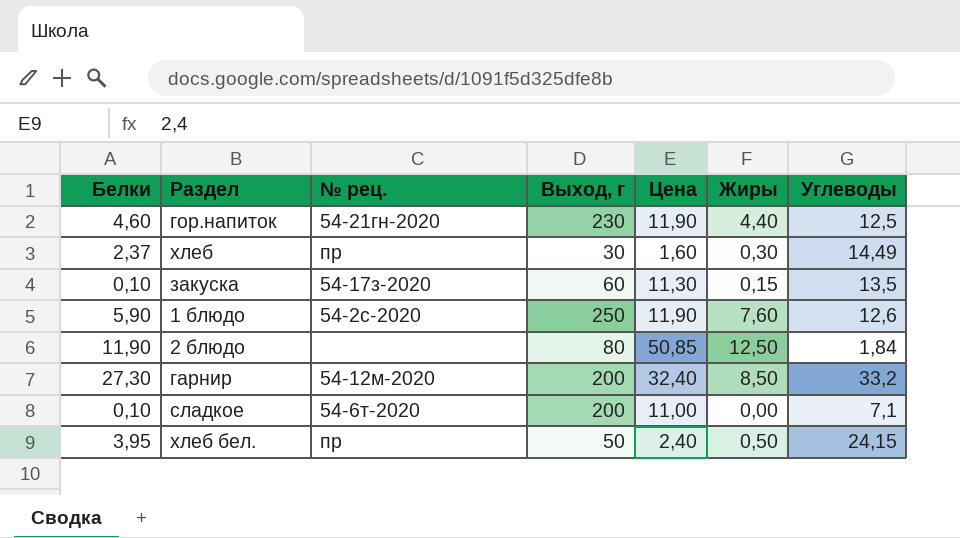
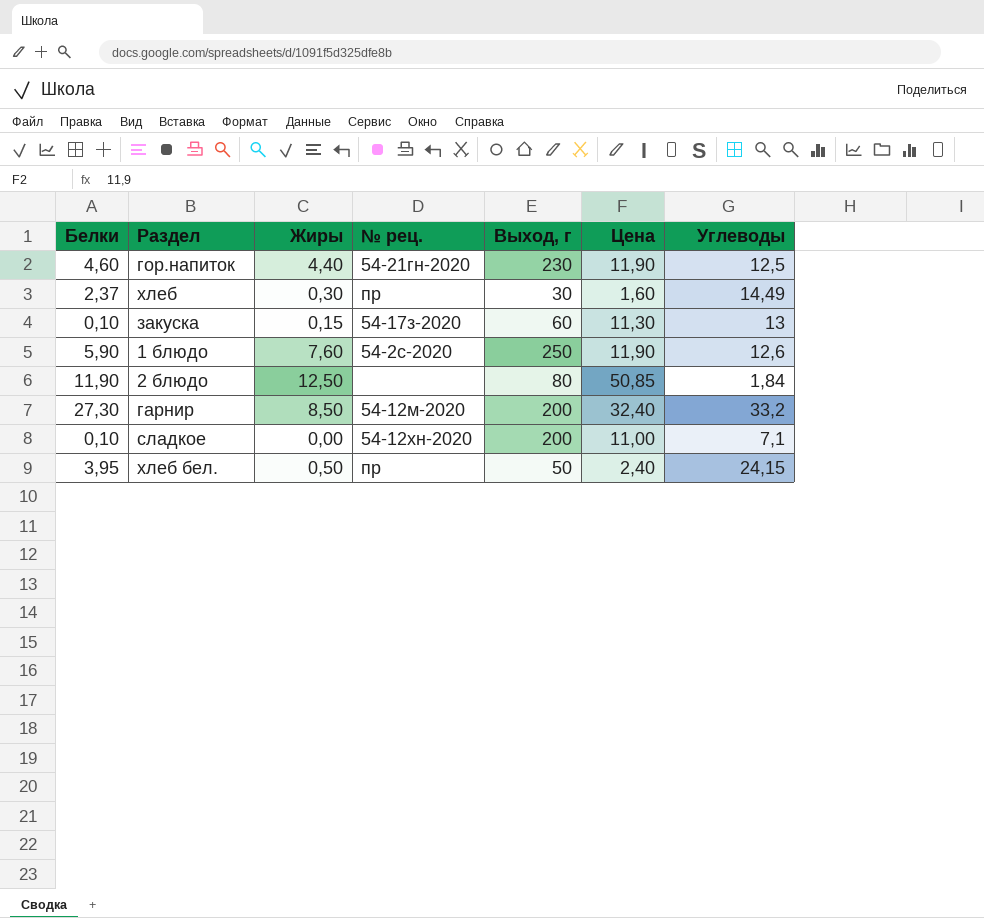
column Жиры | position: 6 -> 3
закуска | Углеводы: 13,5 -> 13
сладкое | № рец.: 54-6т-2020 -> 54-12хн-2020

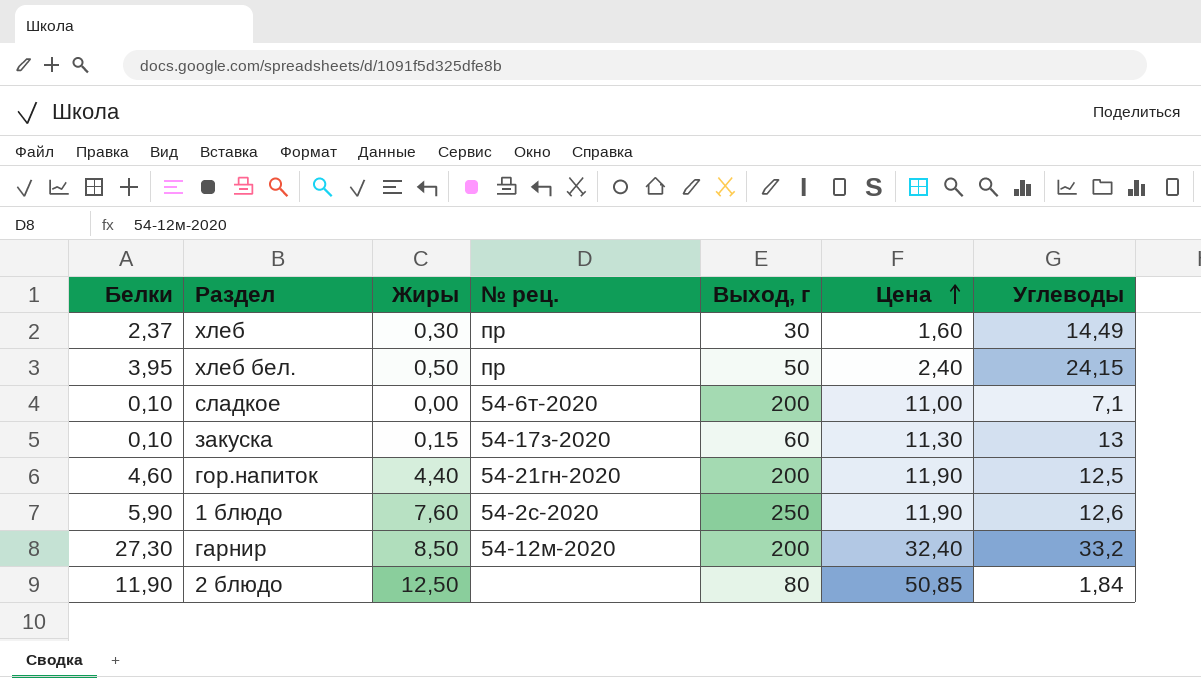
row order: none -> Цена ascending
сладкое | № рец.: 54-12хн-2020 -> 54-6т-2020
гор.напиток | Выход, г: 230 -> 200

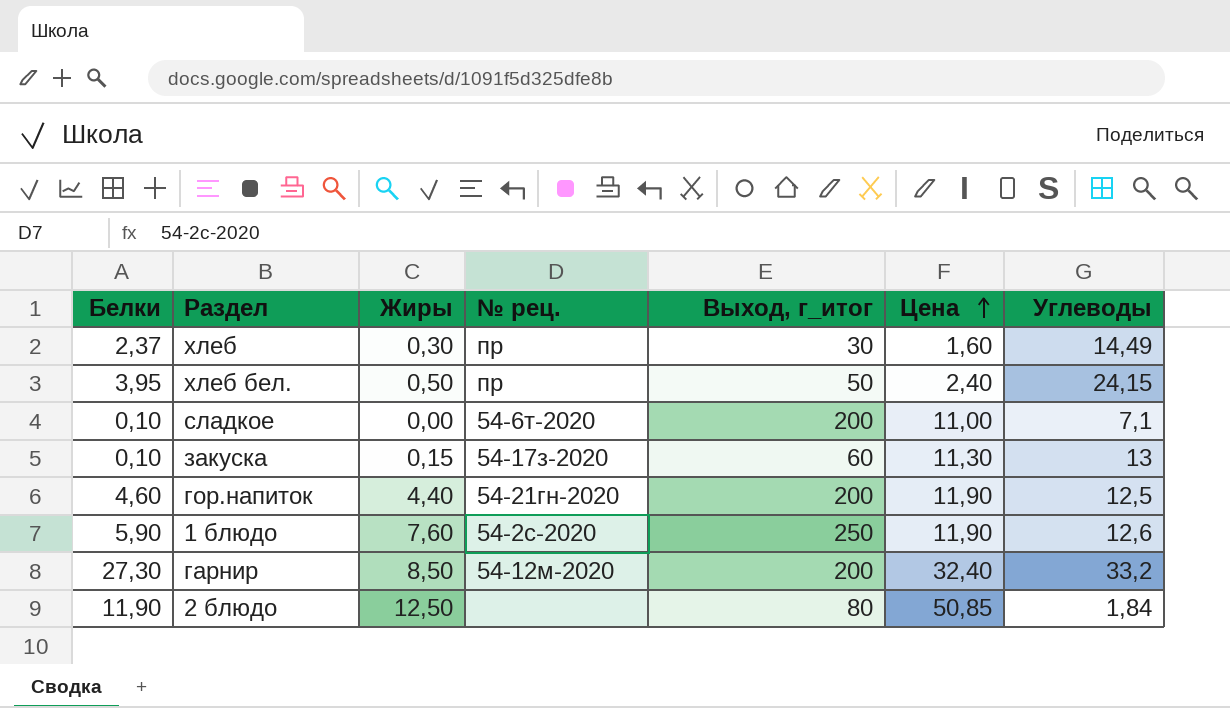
column name: Выход, г -> Выход, г_итог

